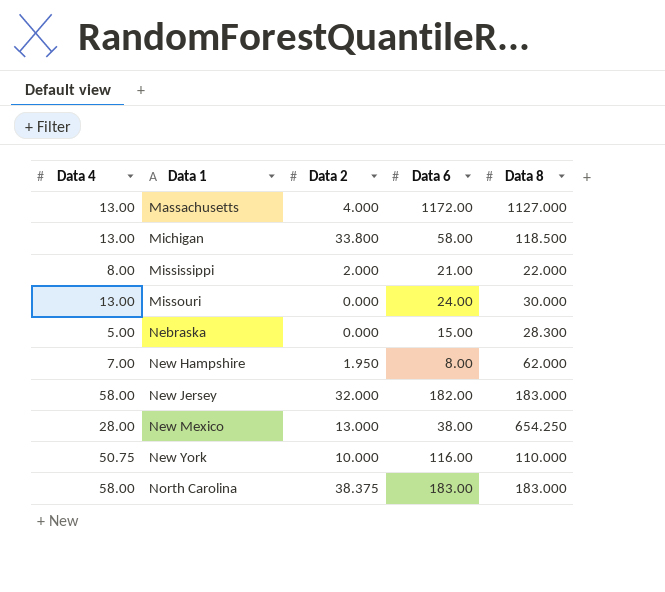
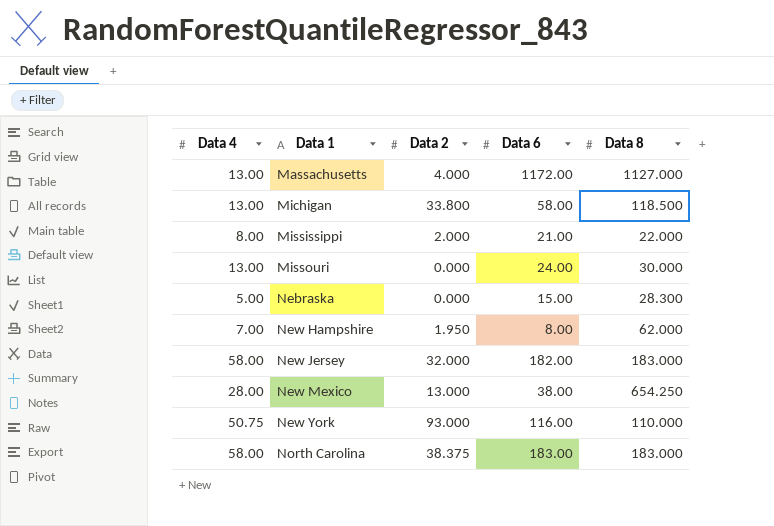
New York | Data 2: 10.000 -> 93.000

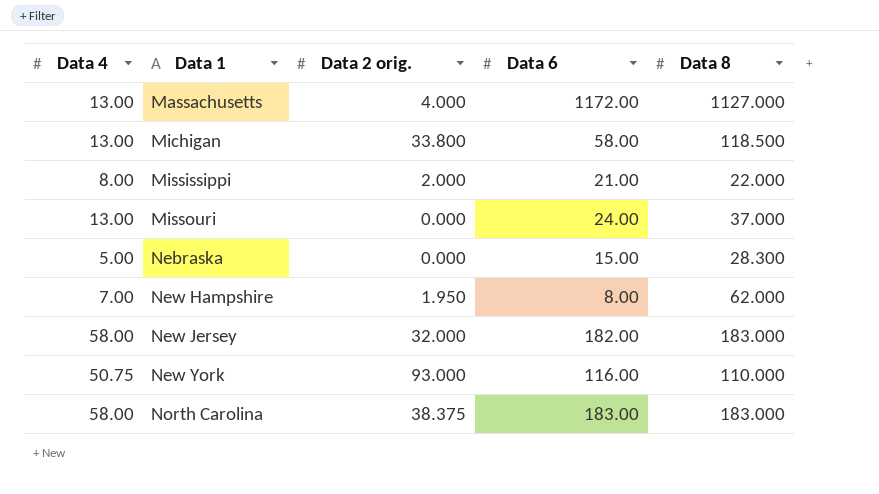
column name: Data 2 -> Data 2 orig.
row New Mexico: 28.00 | 13.000 | 38.00 | 654.250 -> none
Missouri | Data 8: 30.000 -> 37.000

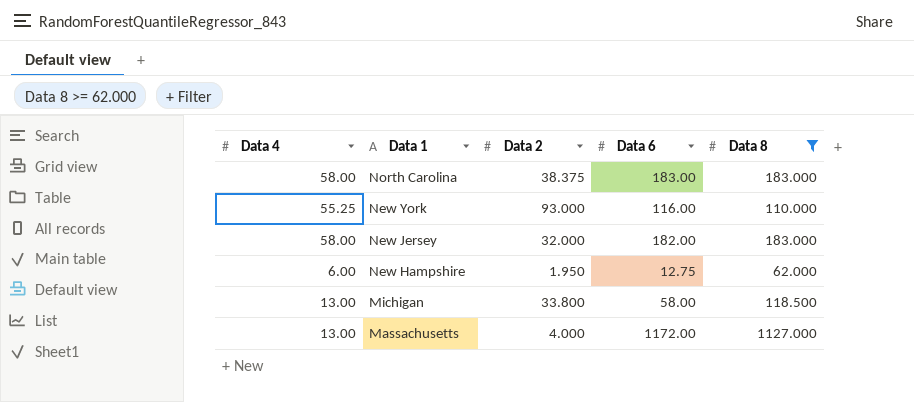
filter: none -> Data 8 >= 62.000
row order: Data 1 ascending -> Data 1 descending
column name: Data 2 orig. -> Data 2
New York | Data 4: 50.75 -> 55.25
New Hampshire | Data 4: 7.00 -> 6.00
New Hampshire | Data 6: 8.00 -> 12.75

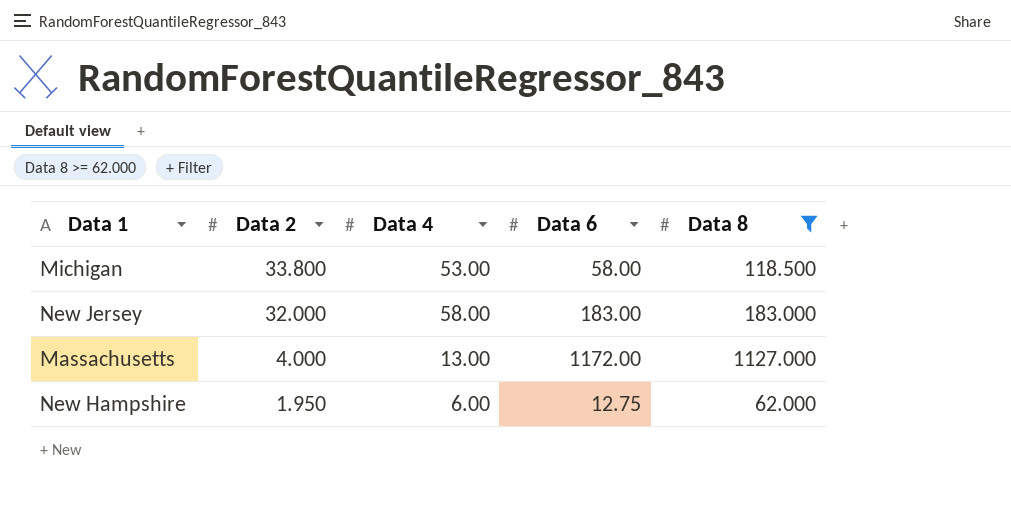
row order: Data 1 descending -> Data 2 descending
column Data 4 | position: 1 -> 3
row North Carolina: 58.00 | 38.375 | 183.00 | 183.000 -> none
row New York: 55.25 | 93.000 | 116.00 | 110.000 -> none
Michigan | Data 4: 13.00 -> 53.00
New Jersey | Data 6: 182.00 -> 183.00

